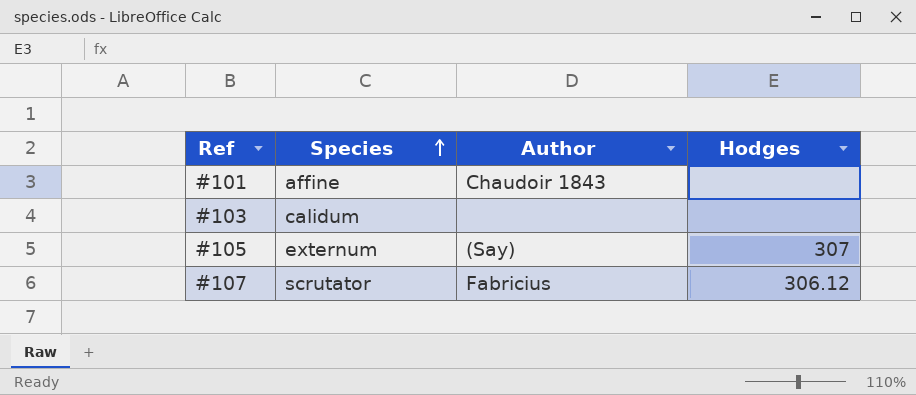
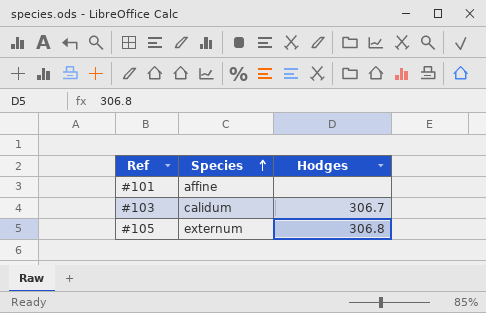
column Author | position: 3 -> none
row #107: scrutator | Fabricius | 306.12 -> none
#103 | Hodges: none -> 306.7
#105 | Hodges: 307 -> 306.8

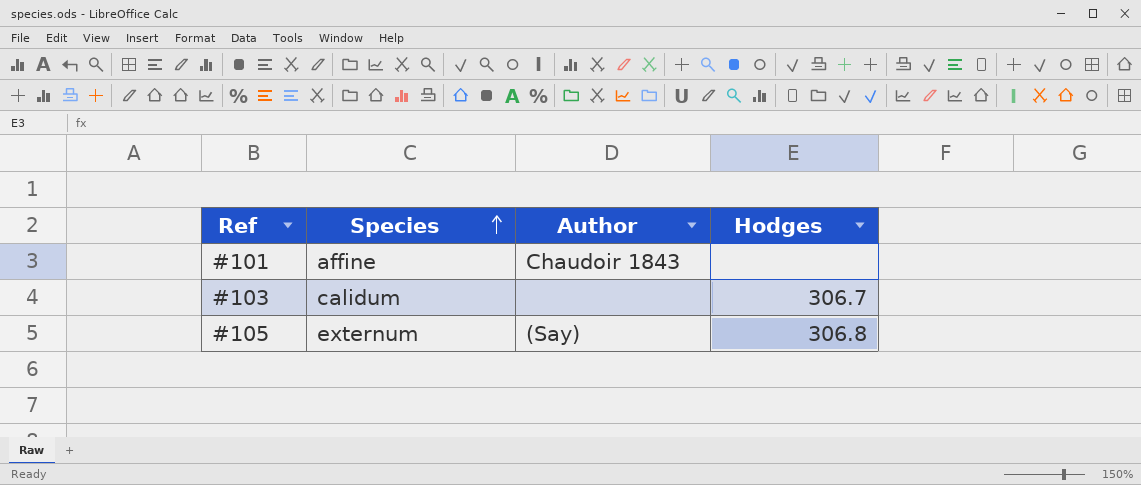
column Author | position: none -> 3

